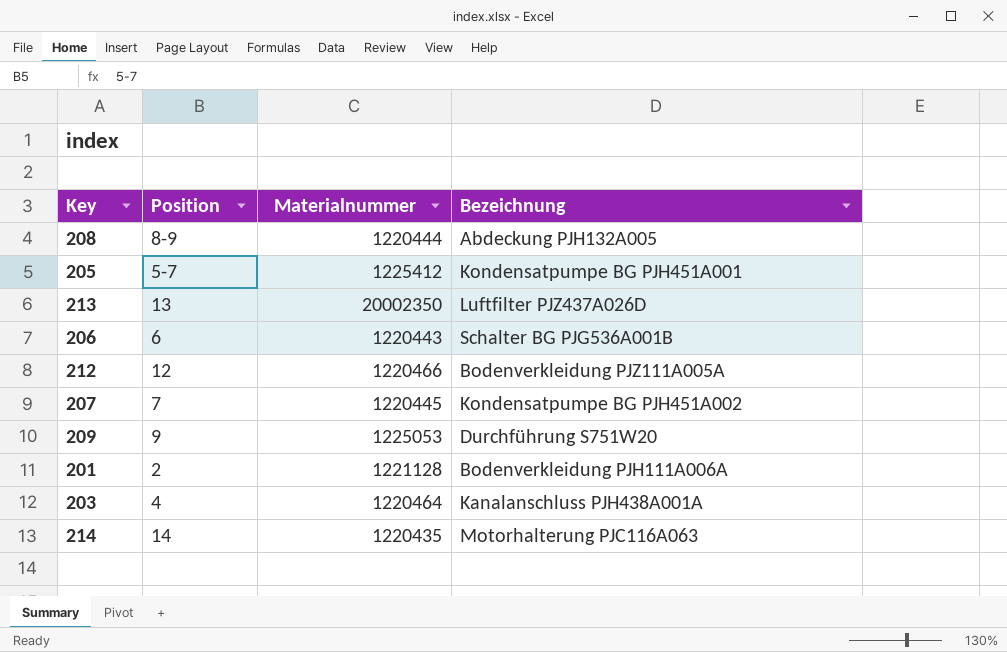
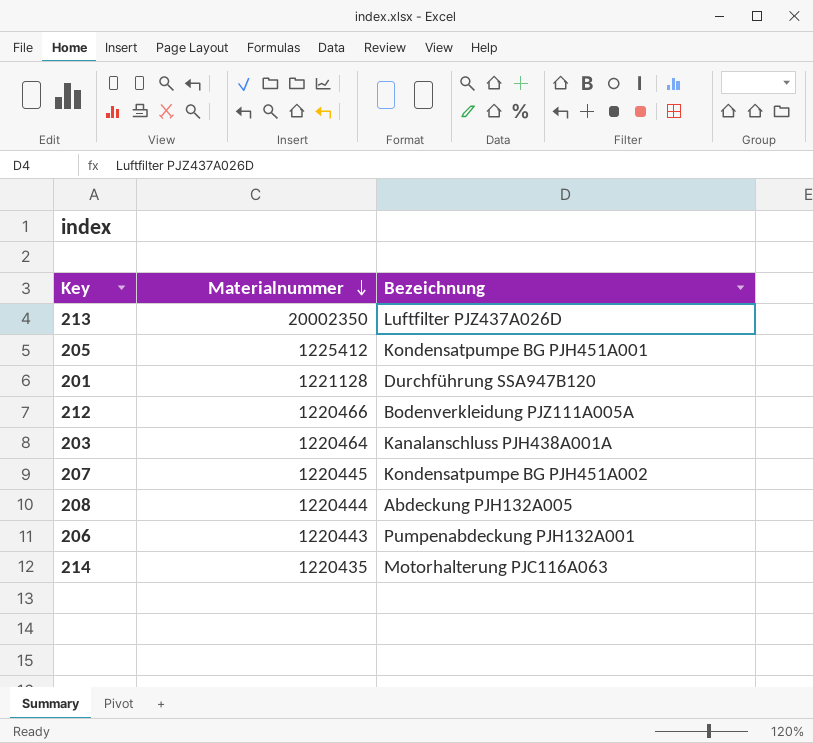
row order: none -> Materialnummer descending
column Position | position: 2 -> none
row 209: 9 | 1225053 | Durchführung S751W20 -> none
201 | Bezeichnung: Bodenverkleidung PJH111A006A -> Durchführung SSA947B120
206 | Bezeichnung: Schalter BG PJG536A001B -> Pumpenabdeckung PJH132A001

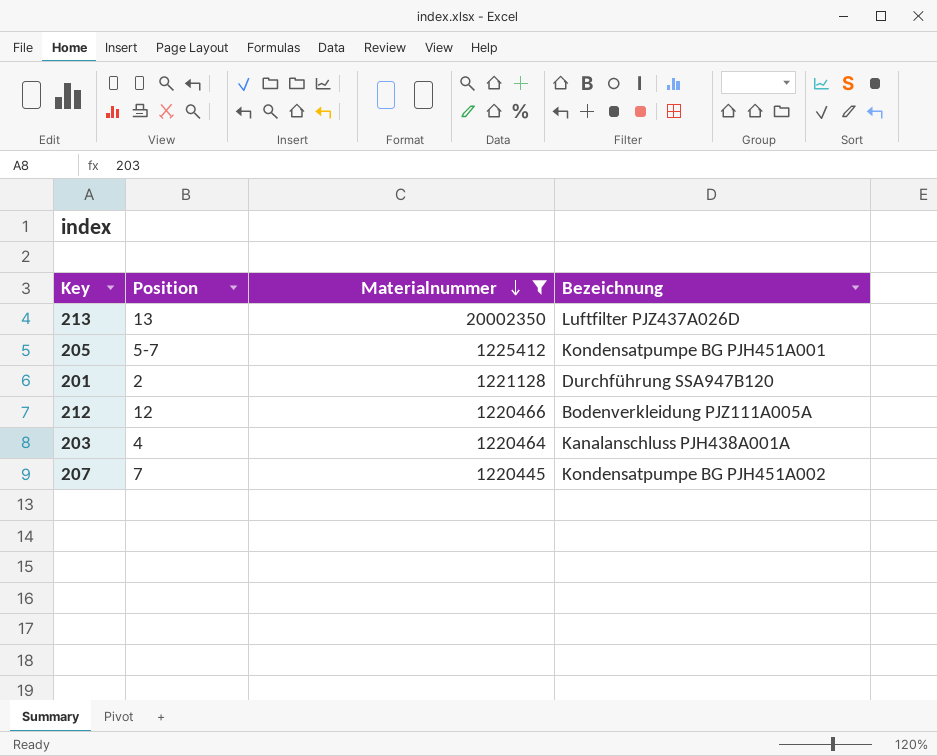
filter: none -> Materialnummer >= 1220445
column Position | position: none -> 2

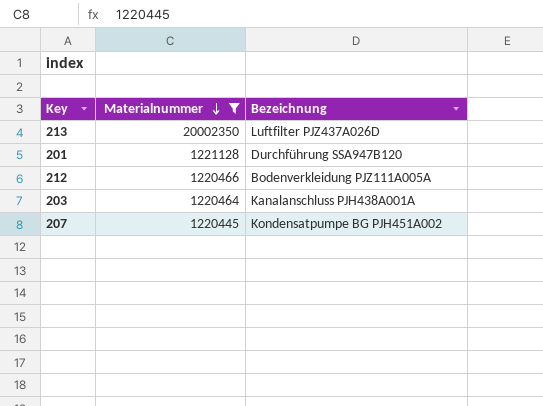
column Position | position: 2 -> none
row 205: 5-7 | 1225412 | Kondensatpumpe BG PJH451A001 -> none

